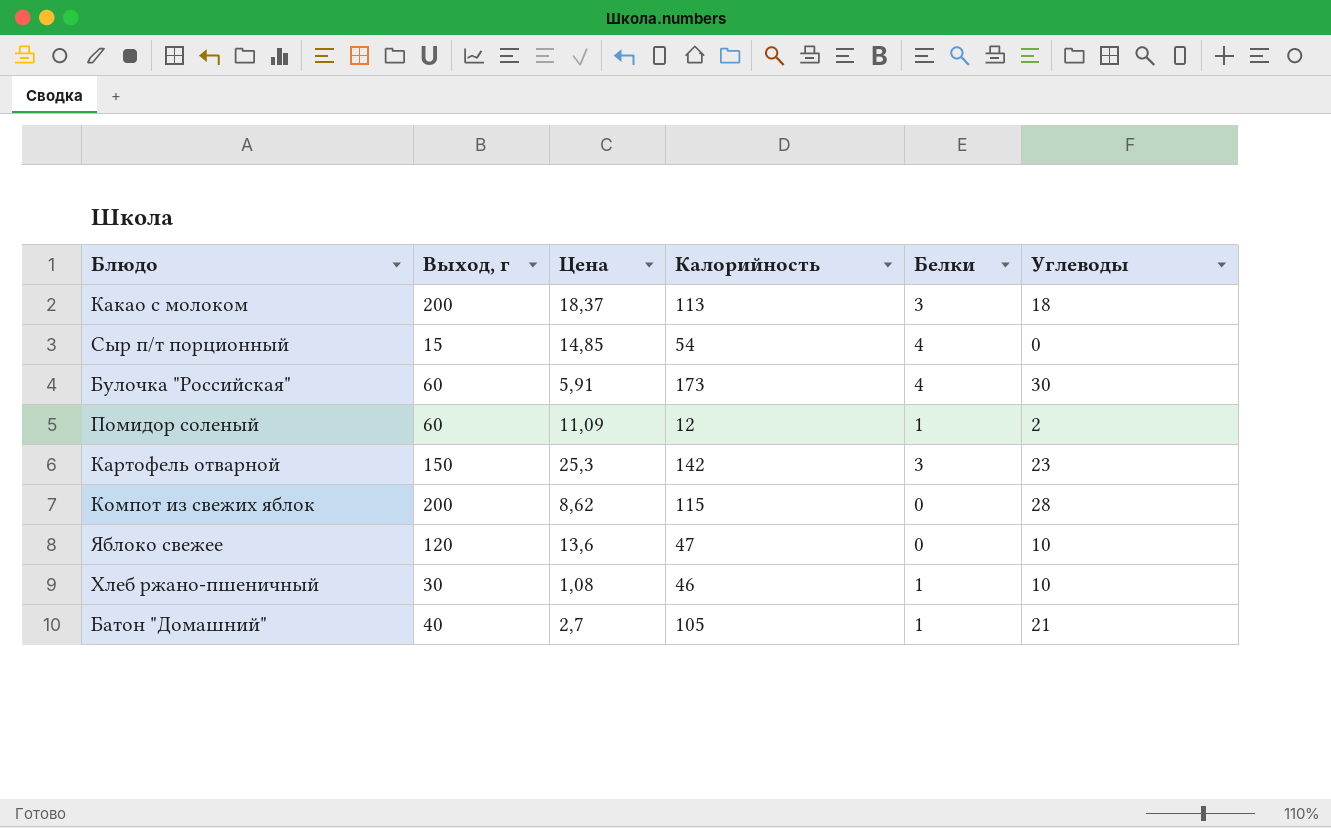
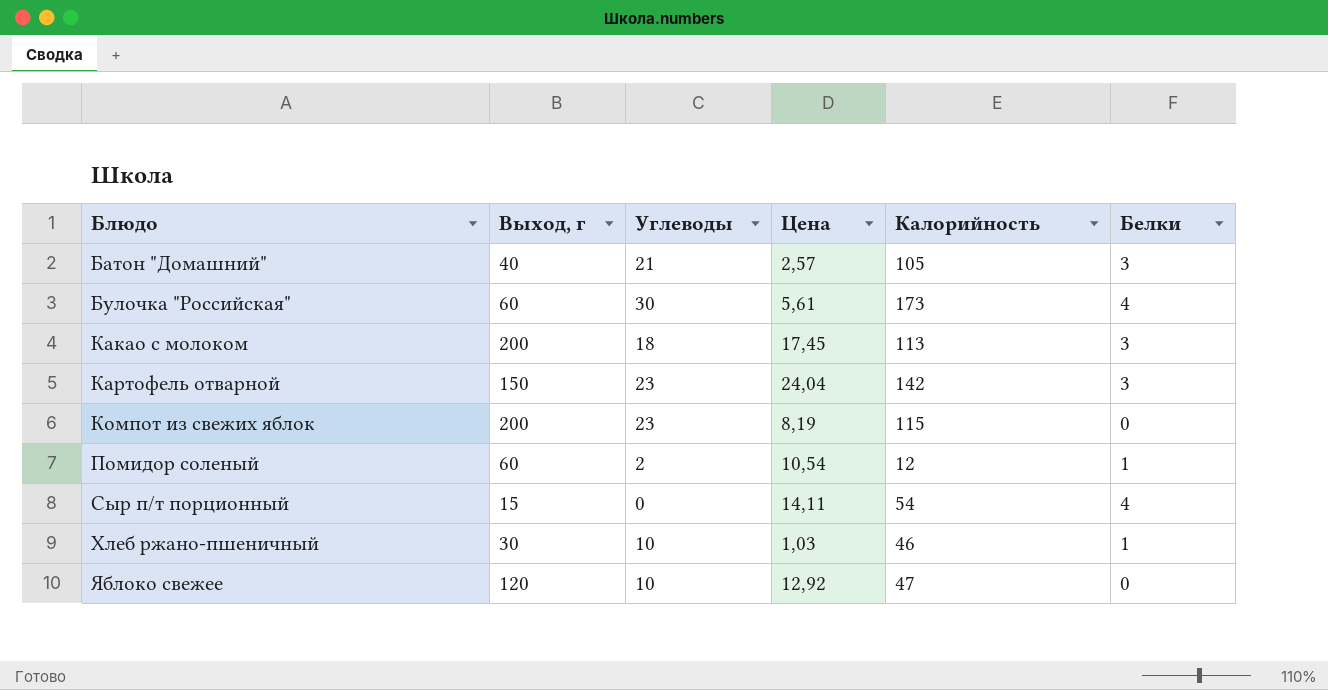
row order: none -> Блюдо ascending
column Углеводы | position: 6 -> 3
Батон "Домашний" | Цена: 2,7 -> 2,57
Батон "Домашний" | Белки: 1 -> 3
Булочка "Российская" | Цена: 5,91 -> 5,61
Какао с молоком | Цена: 18,37 -> 17,45
Картофель отварной | Цена: 25,3 -> 24,04
Компот из свежих яблок | Углеводы: 28 -> 23
Компот из свежих яблок | Цена: 8,62 -> 8,19
Помидор соленый | Цена: 11,09 -> 10,54
Сыр п/т порционный | Цена: 14,85 -> 14,11
Хлеб ржано-пшеничный | Цена: 1,08 -> 1,03
Яблоко свежее | Цена: 13,6 -> 12,92

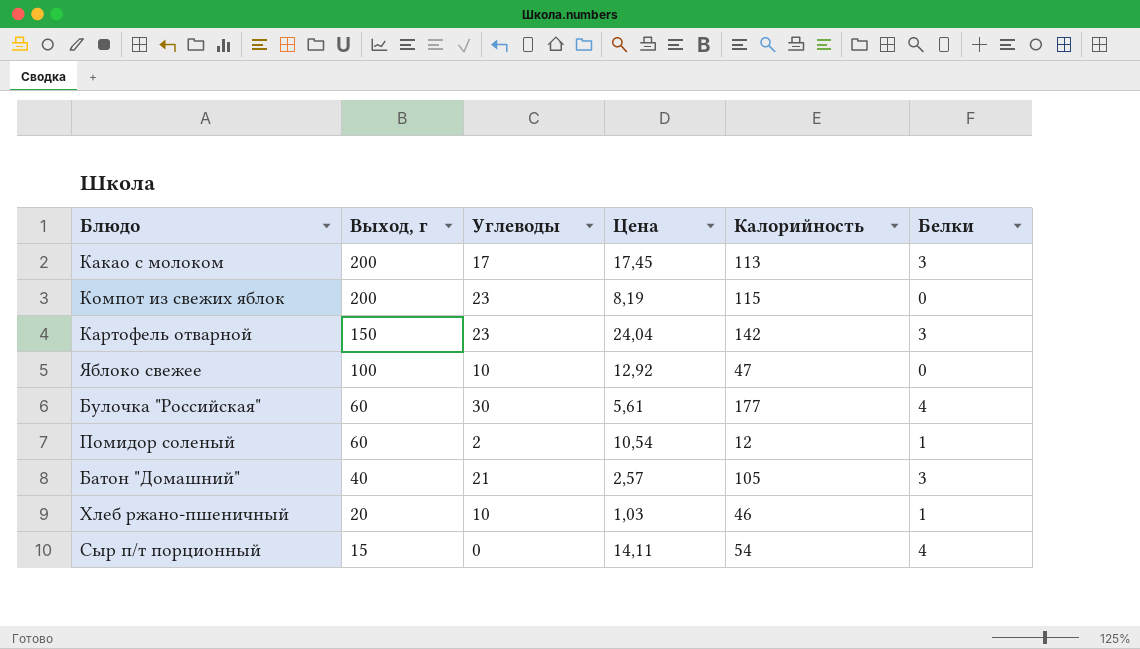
row order: Блюдо ascending -> Выход, г descending
Какао с молоком | Углеводы: 18 -> 17
Яблоко свежее | Выход, г: 120 -> 100
Булочка "Российская" | Калорийность: 173 -> 177
Хлеб ржано-пшеничный | Выход, г: 30 -> 20

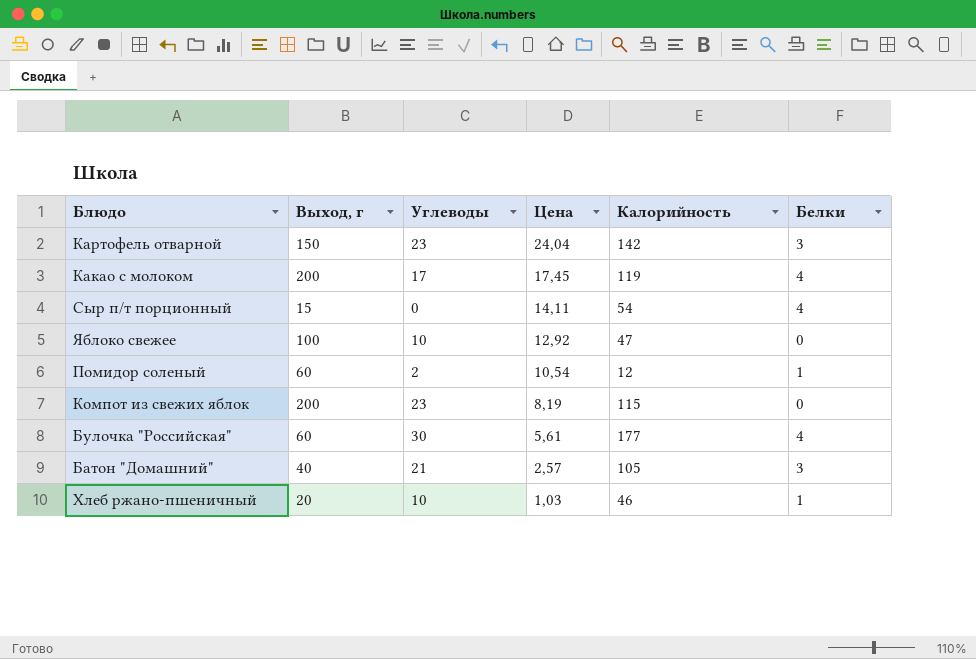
row order: Выход, г descending -> Цена descending
Какао с молоком | Калорийность: 113 -> 119
Какао с молоком | Белки: 3 -> 4

